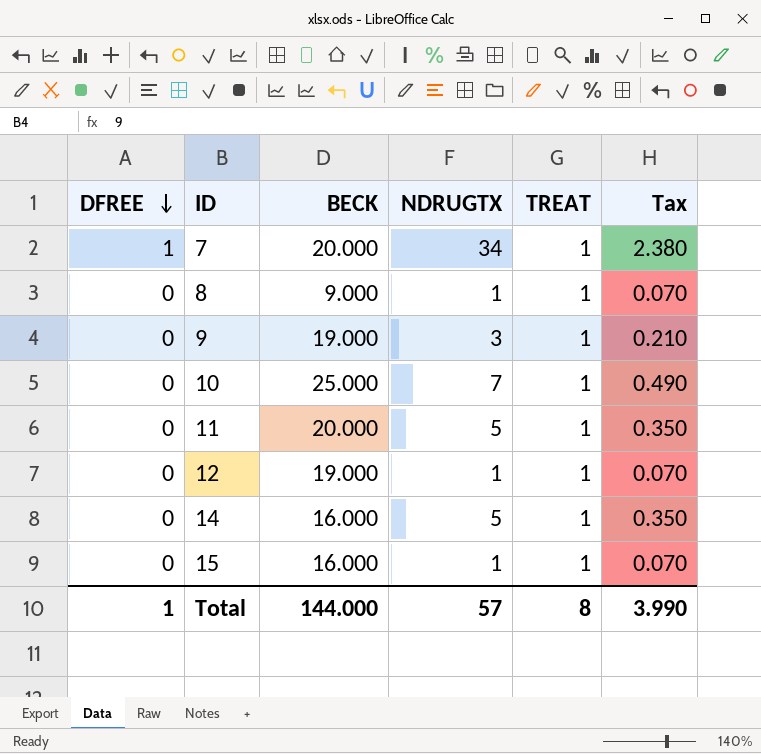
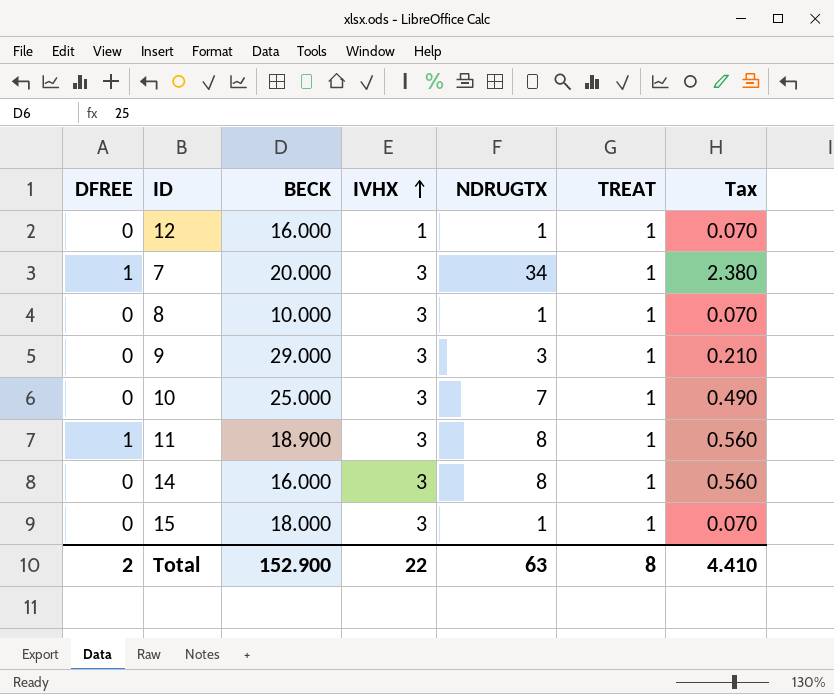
row order: DFREE descending -> IVHX ascending
column IVHX | position: none -> 4
12 | BECK: 19.000 -> 16.000
8 | BECK: 9.000 -> 10.000
9 | BECK: 19.000 -> 29.000
11 | DFREE: 0 -> 1
11 | BECK: 20.000 -> 18.900
11 | NDRUGTX: 5 -> 8
11 | Tax: 0.350 -> 0.560
14 | NDRUGTX: 5 -> 8
14 | Tax: 0.350 -> 0.560
15 | BECK: 16.000 -> 18.000
Total | DFREE: 1 -> 2
Total | BECK: 144.000 -> 152.900
Total | NDRUGTX: 57 -> 63
Total | Tax: 3.990 -> 4.410

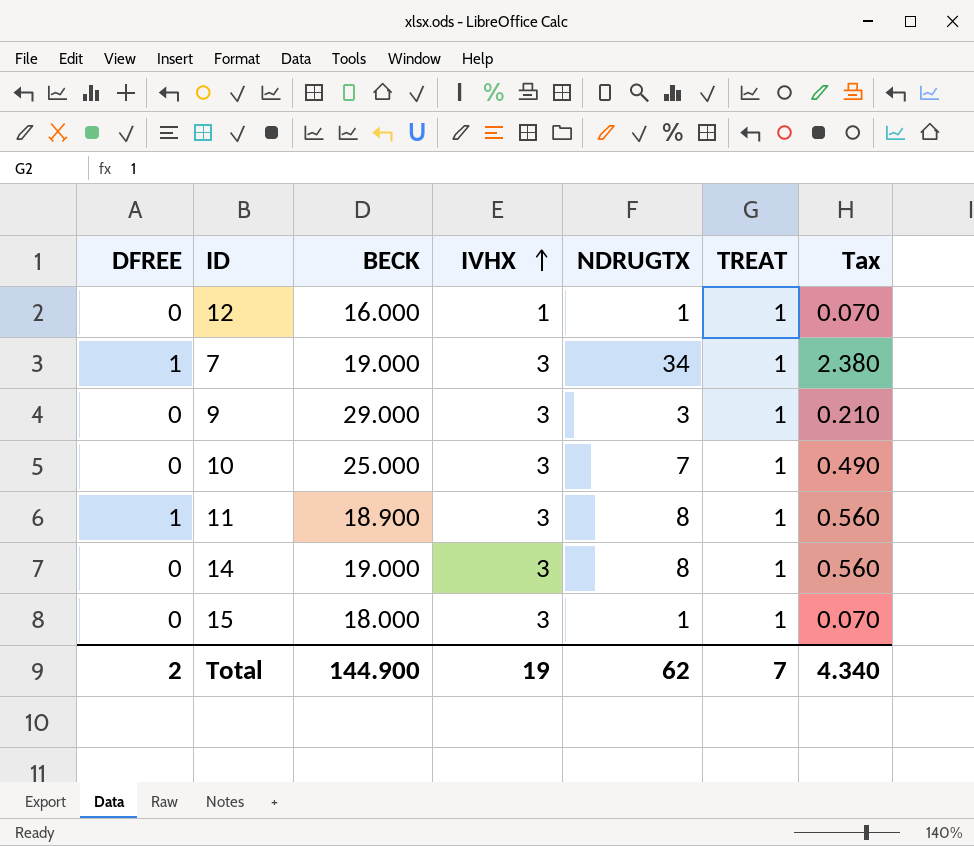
row 8: 0 | 10.000 | 3 | 1 | 1 | 0.070 -> none
7 | BECK: 20.000 -> 19.000
14 | BECK: 16.000 -> 19.000
Total | BECK: 152.900 -> 144.900
Total | IVHX: 22 -> 19
Total | NDRUGTX: 63 -> 62
Total | TREAT: 8 -> 7
Total | Tax: 4.410 -> 4.340

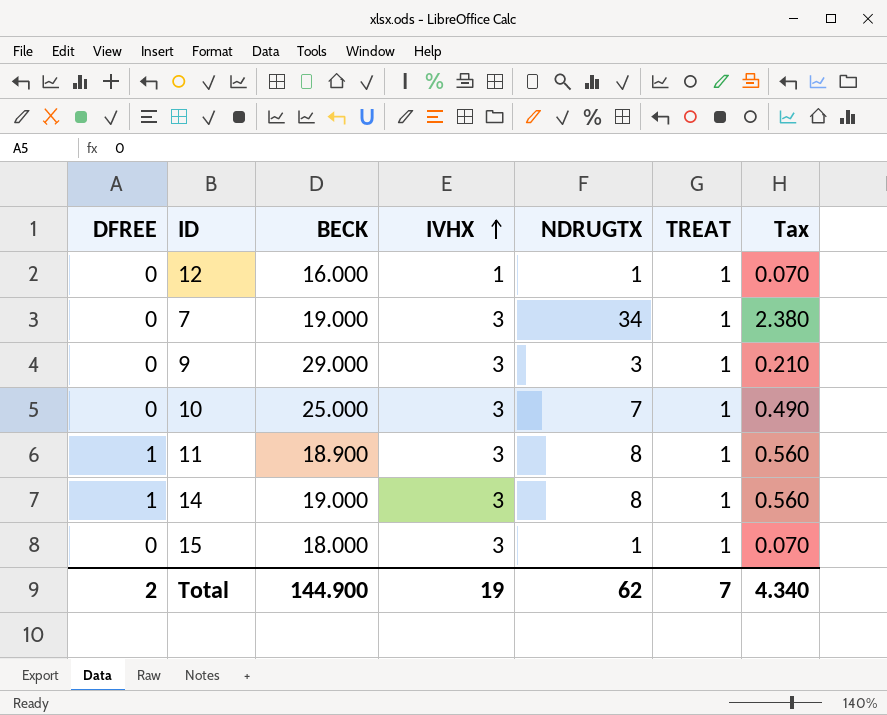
7 | DFREE: 1 -> 0
14 | DFREE: 0 -> 1

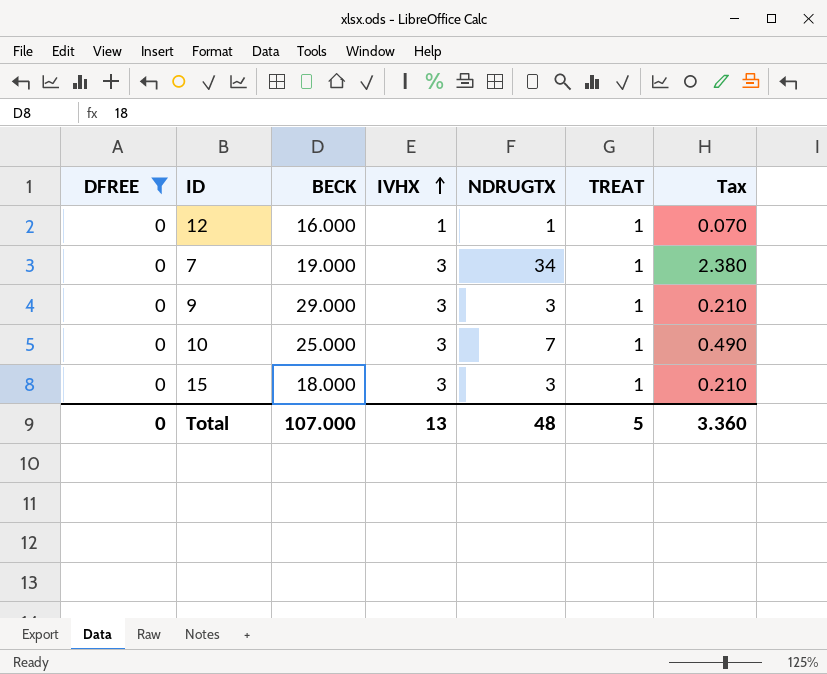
filter: none -> DFREE = 0
15 | NDRUGTX: 1 -> 3
15 | Tax: 0.070 -> 0.210
Total | DFREE: 2 -> 0
Total | BECK: 144.900 -> 107.000
Total | IVHX: 19 -> 13
Total | NDRUGTX: 62 -> 48
Total | TREAT: 7 -> 5
Total | Tax: 4.340 -> 3.360

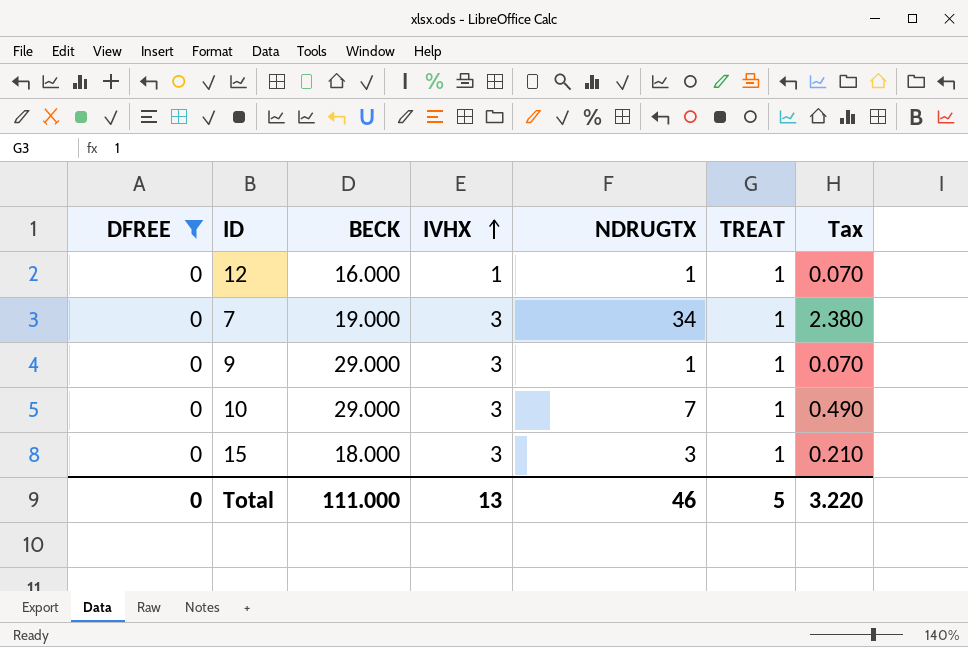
9 | NDRUGTX: 3 -> 1
9 | Tax: 0.210 -> 0.070
10 | BECK: 25.000 -> 29.000
Total | BECK: 107.000 -> 111.000
Total | NDRUGTX: 48 -> 46
Total | Tax: 3.360 -> 3.220

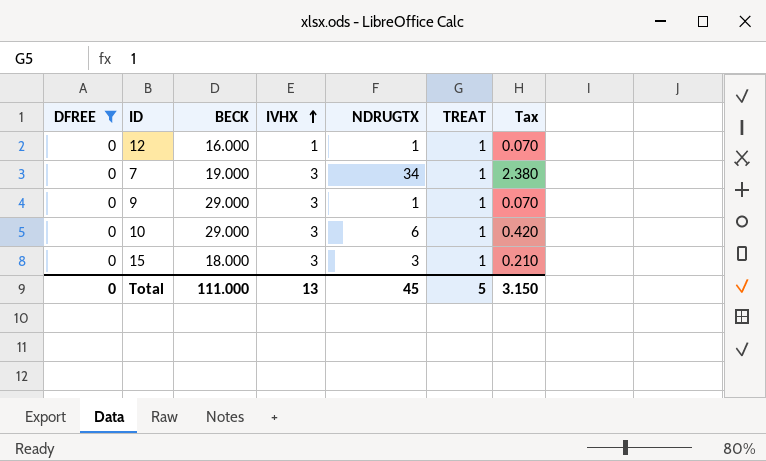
10 | NDRUGTX: 7 -> 6
10 | Tax: 0.490 -> 0.420
Total | NDRUGTX: 46 -> 45
Total | Tax: 3.220 -> 3.150

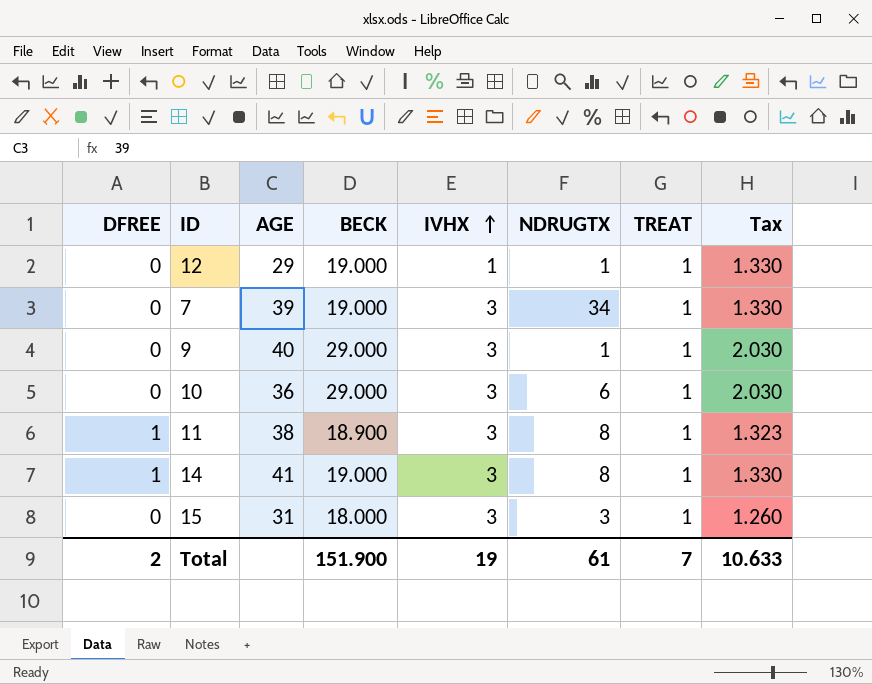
filter: DFREE = 0 -> none
column AGE | position: none -> 3
column Tax | formula: [NDRUGTX] * 0.07 -> [BECK] * 0.07
12 | BECK: 16.000 -> 19.000
Total | DFREE: 0 -> 2
Total | BECK: 111.000 -> 151.900
Total | IVHX: 13 -> 19
Total | NDRUGTX: 45 -> 61
Total | TREAT: 5 -> 7
Total | Tax: 3.150 -> 10.633

